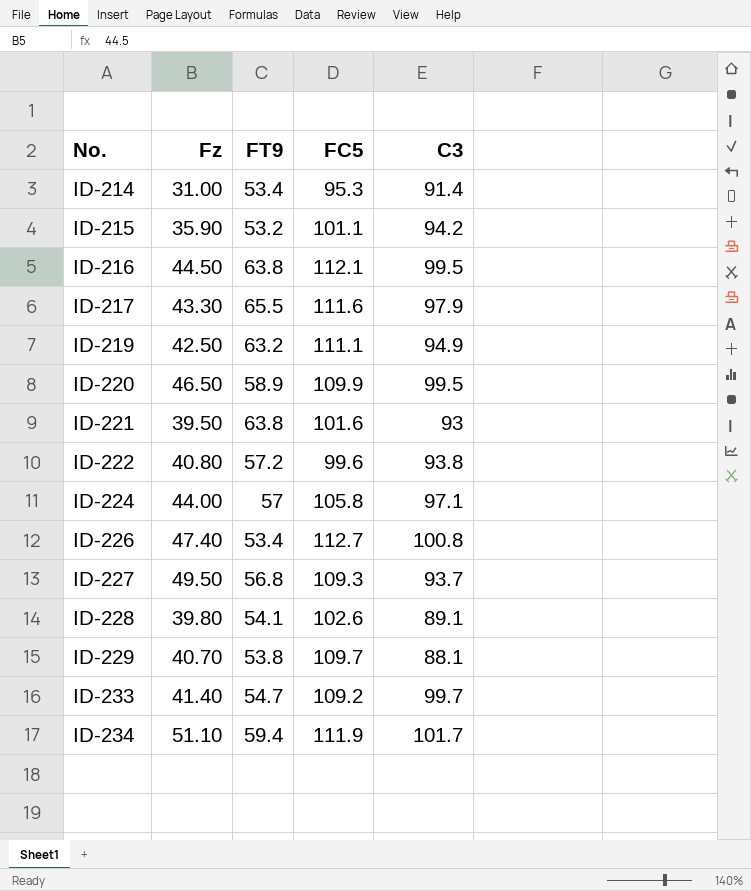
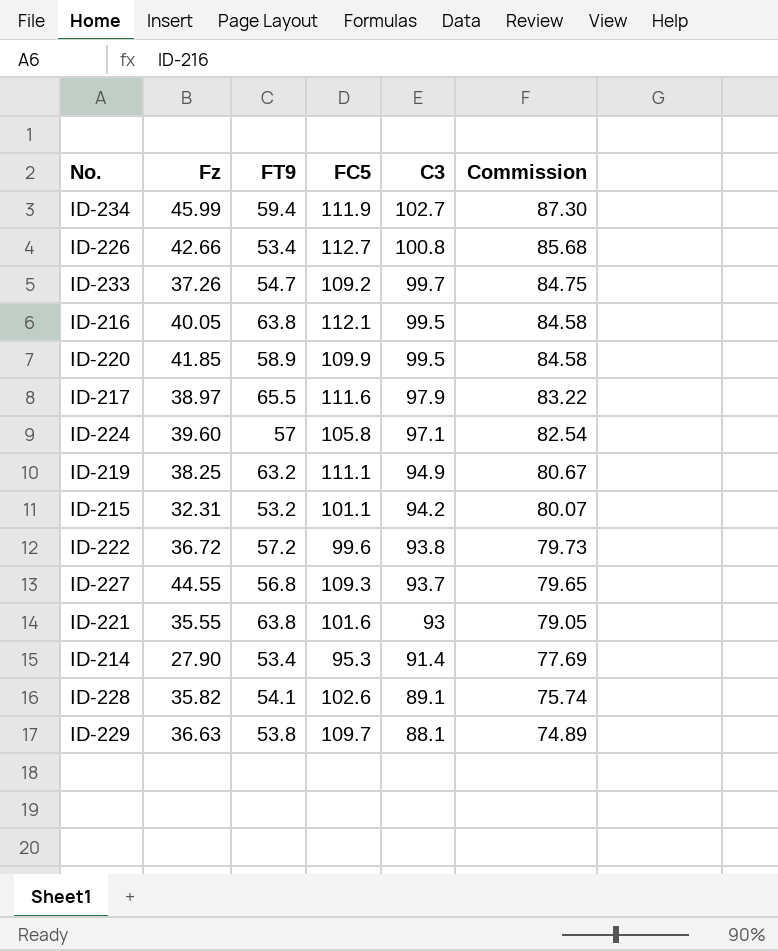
row order: No. ascending -> C3 descending
column Commission | formula: none -> [C3] * 0.85
ID-234 | Fz: 51.10 -> 45.99
ID-234 | C3: 101.7 -> 102.7
ID-226 | Fz: 47.40 -> 42.66
ID-233 | Fz: 41.40 -> 37.26
ID-216 | Fz: 44.50 -> 40.05
ID-220 | Fz: 46.50 -> 41.85
ID-217 | Fz: 43.30 -> 38.97
ID-224 | Fz: 44.00 -> 39.60
ID-219 | Fz: 42.50 -> 38.25
ID-215 | Fz: 35.90 -> 32.31
ID-222 | Fz: 40.80 -> 36.72
ID-227 | Fz: 49.50 -> 44.55
ID-221 | Fz: 39.50 -> 35.55
ID-214 | Fz: 31.00 -> 27.90
ID-228 | Fz: 39.80 -> 35.82
ID-229 | Fz: 40.70 -> 36.63

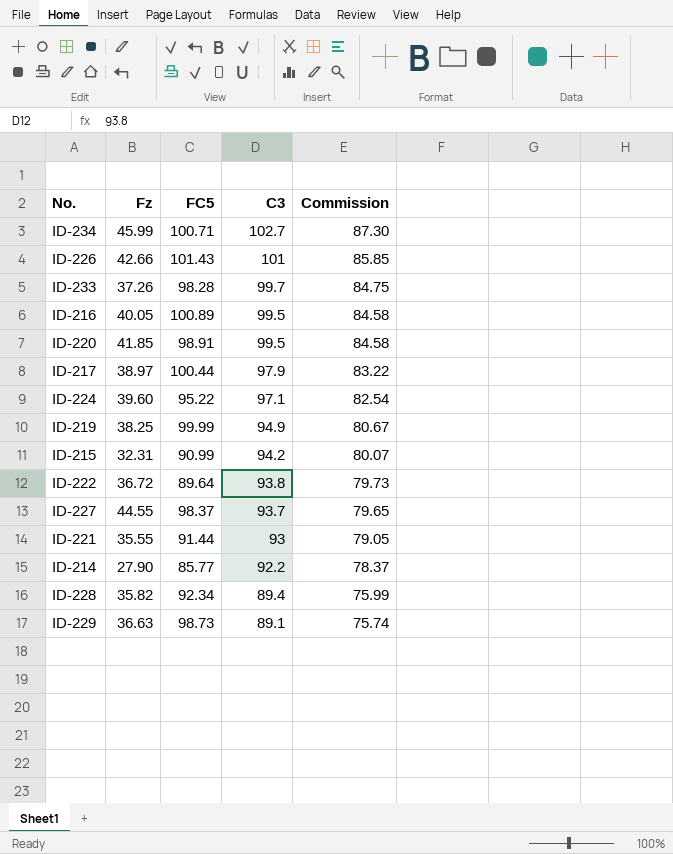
column FT9 | position: 3 -> none
ID-234 | FC5: 111.9 -> 100.71
ID-226 | FC5: 112.7 -> 101.43
ID-226 | C3: 100.8 -> 101
ID-226 | Commission: 85.68 -> 85.85
ID-233 | FC5: 109.2 -> 98.28
ID-216 | FC5: 112.1 -> 100.89
ID-220 | FC5: 109.9 -> 98.91
ID-217 | FC5: 111.6 -> 100.44
ID-224 | FC5: 105.8 -> 95.22
ID-219 | FC5: 111.1 -> 99.99
ID-215 | FC5: 101.1 -> 90.99
ID-222 | FC5: 99.6 -> 89.64
ID-227 | FC5: 109.3 -> 98.37
ID-221 | FC5: 101.6 -> 91.44
ID-214 | FC5: 95.3 -> 85.77
ID-214 | C3: 91.4 -> 92.2
ID-214 | Commission: 77.69 -> 78.37
ID-228 | FC5: 102.6 -> 92.34
ID-228 | C3: 89.1 -> 89.4
ID-228 | Commission: 75.74 -> 75.99
ID-229 | FC5: 109.7 -> 98.73
ID-229 | C3: 88.1 -> 89.1
ID-229 | Commission: 74.89 -> 75.74

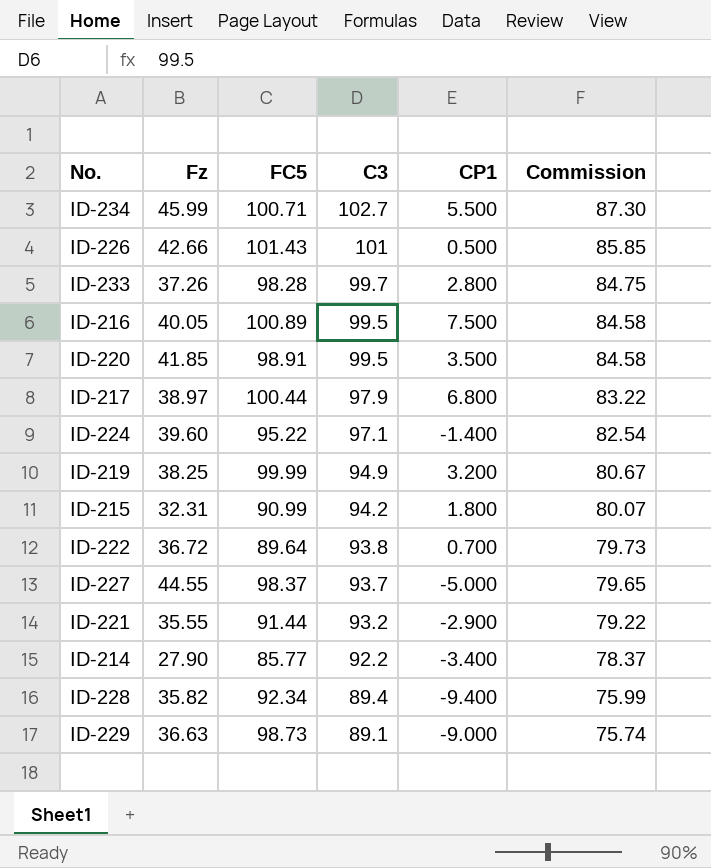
column CP1 | position: none -> 5
ID-221 | C3: 93 -> 93.2
ID-221 | Commission: 79.05 -> 79.22

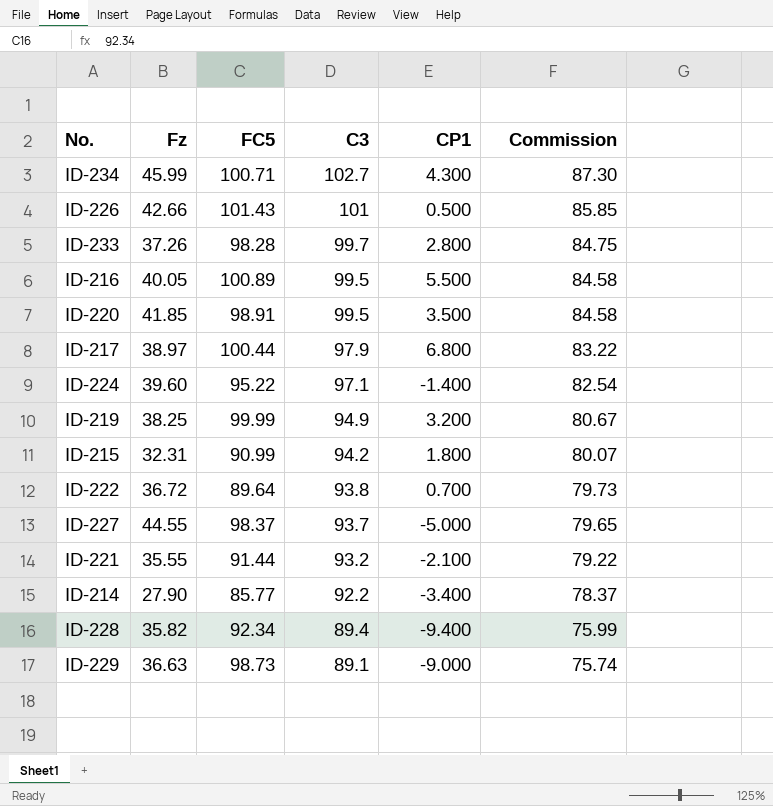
ID-234 | CP1: 5.500 -> 4.300
ID-216 | CP1: 7.500 -> 5.500
ID-221 | CP1: -2.900 -> -2.100

